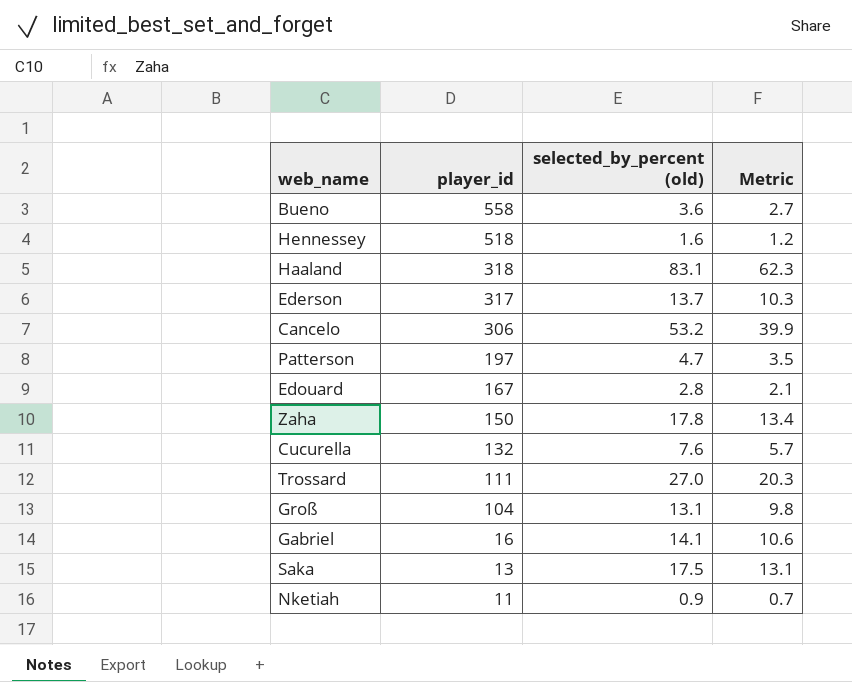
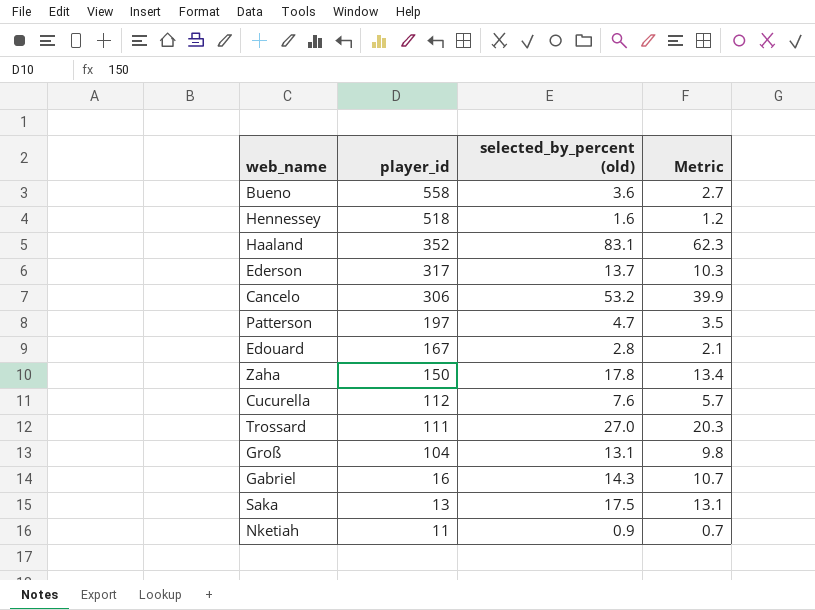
Haaland | player_id: 318 -> 352
Cucurella | player_id: 132 -> 112
Gabriel | selected_by_percent (old): 14.1 -> 14.3
Gabriel | Metric: 10.6 -> 10.7

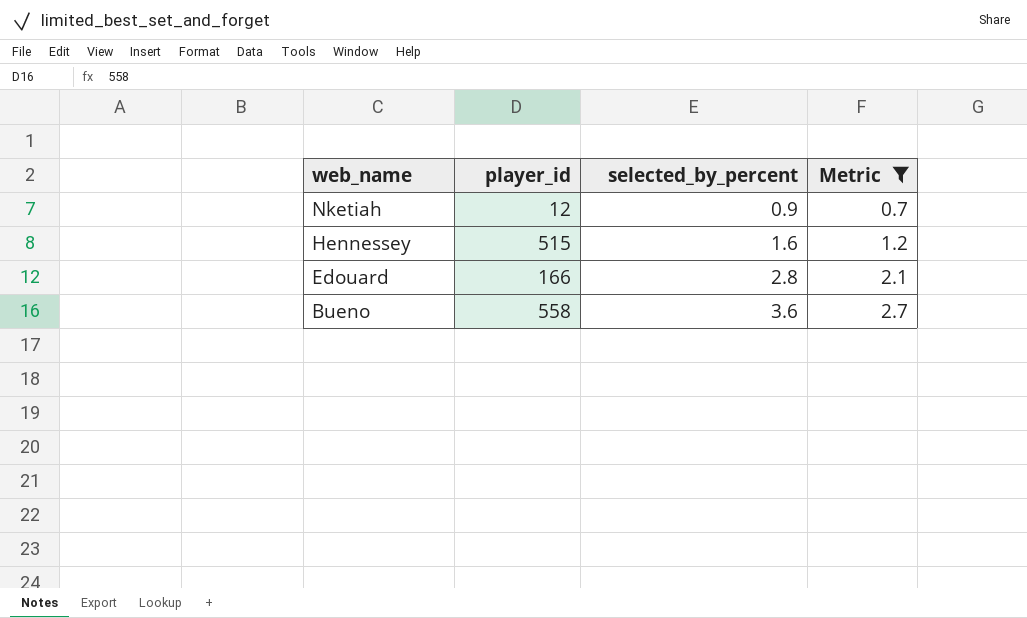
filter: none -> Metric <= 2.7
row order: player_id descending -> web_name descending
column name: selected_by_percent (old) -> selected_by_percent
Nketiah | player_id: 11 -> 12
Hennessey | player_id: 518 -> 515
Edouard | player_id: 167 -> 166

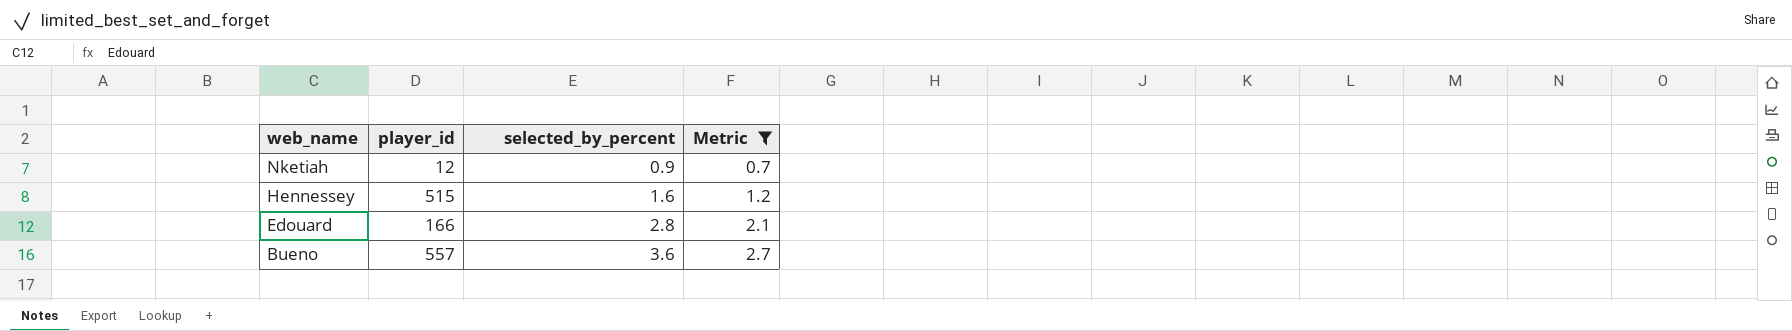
Bueno | player_id: 558 -> 557

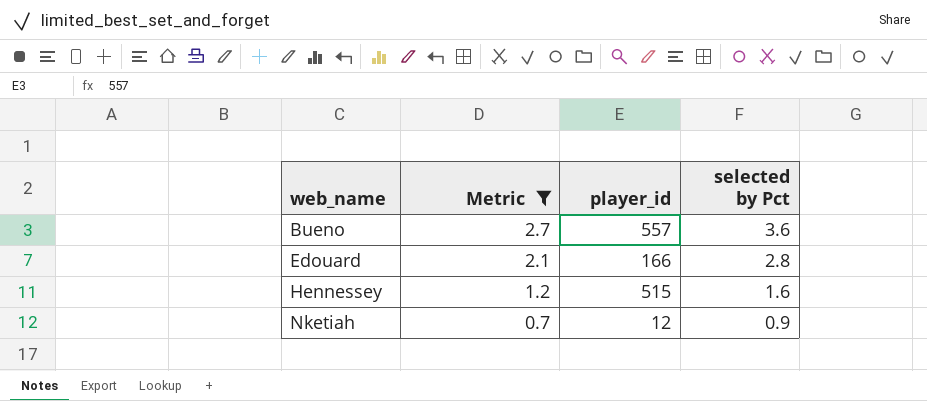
row order: web_name descending -> web_name ascending
column Metric | position: 4 -> 2
column name: selected_by_percent -> selected by Pct

